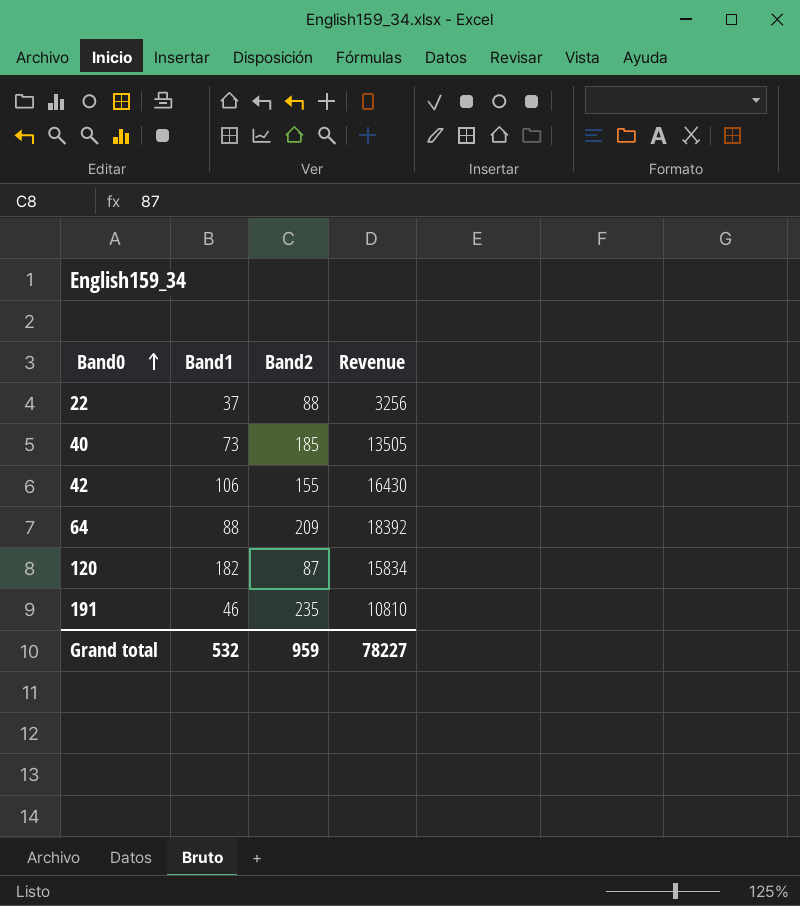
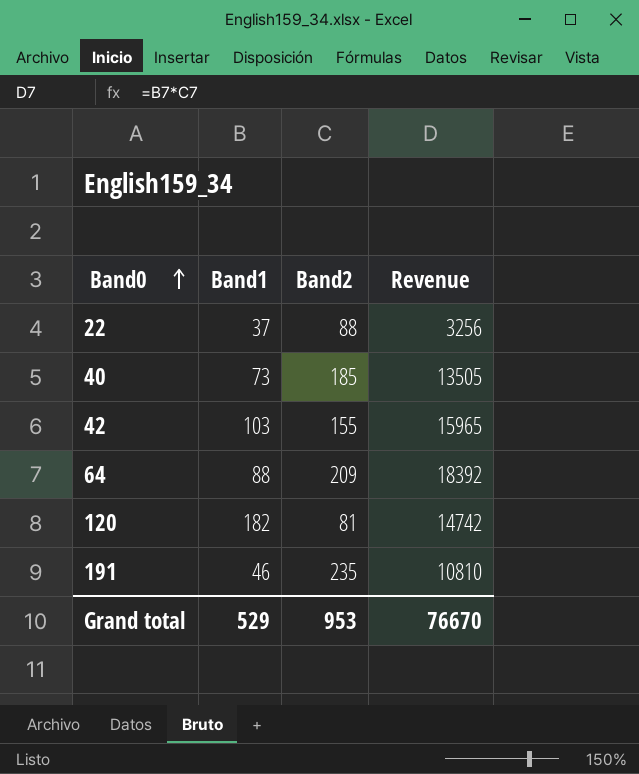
42 | Band1: 106 -> 103
42 | Revenue: 16430 -> 15965
120 | Band2: 87 -> 81
120 | Revenue: 15834 -> 14742
Grand total | Band1: 532 -> 529
Grand total | Band2: 959 -> 953
Grand total | Revenue: 78227 -> 76670

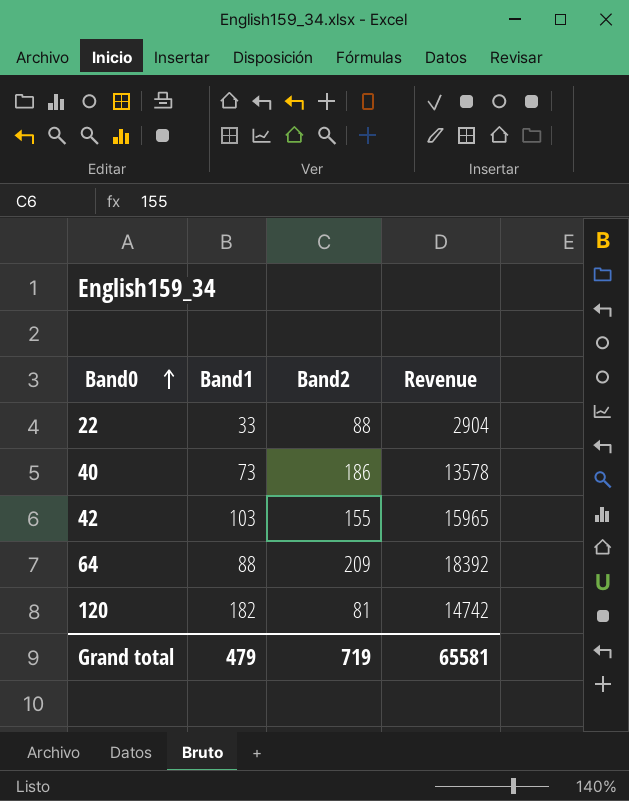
row 191: 46 | 235 | 10810 -> none
22 | Band1: 37 -> 33
22 | Revenue: 3256 -> 2904
40 | Band2: 185 -> 186
40 | Revenue: 13505 -> 13578
Grand total | Band1: 529 -> 479
Grand total | Band2: 953 -> 719
Grand total | Revenue: 76670 -> 65581

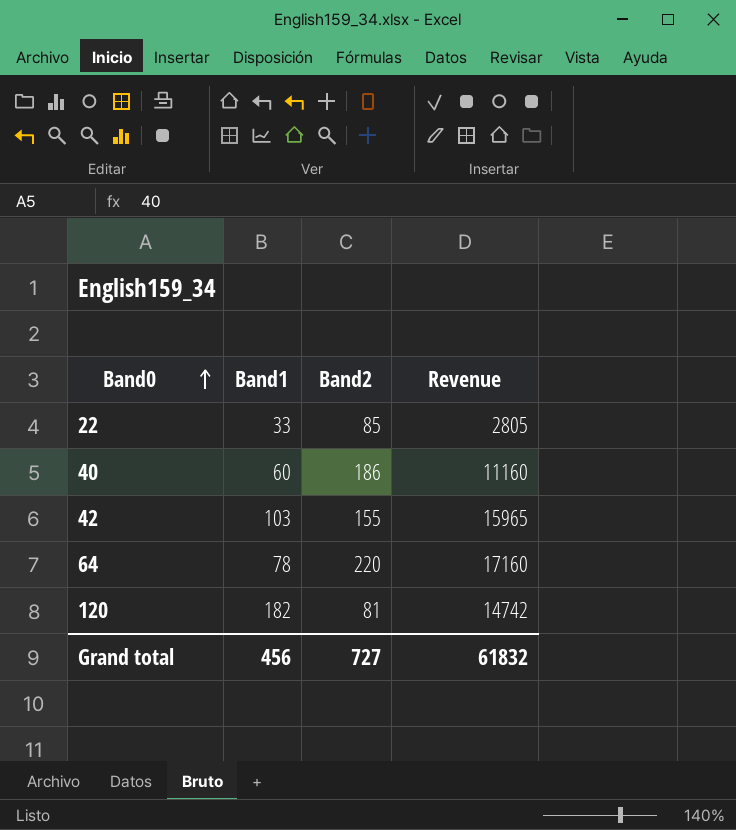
22 | Band2: 88 -> 85
22 | Revenue: 2904 -> 2805
40 | Band1: 73 -> 60
40 | Revenue: 13578 -> 11160
64 | Band1: 88 -> 78
64 | Band2: 209 -> 220
64 | Revenue: 18392 -> 17160
Grand total | Band1: 479 -> 456
Grand total | Band2: 719 -> 727
Grand total | Revenue: 65581 -> 61832

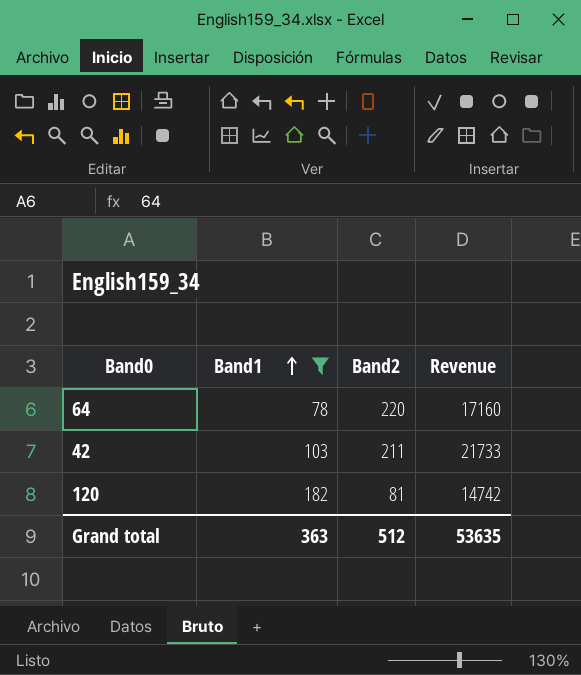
filter: none -> Band1 >= 78
row order: Band0 ascending -> Band1 ascending
42 | Band2: 155 -> 211
42 | Revenue: 15965 -> 21733
Grand total | Band1: 456 -> 363
Grand total | Band2: 727 -> 512
Grand total | Revenue: 61832 -> 53635

